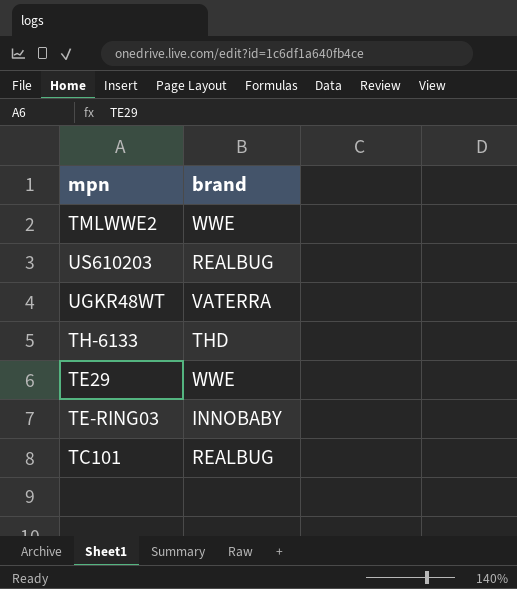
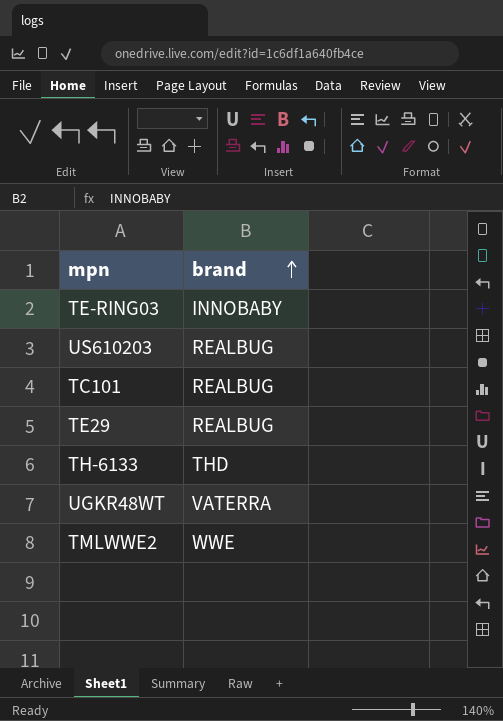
row order: none -> brand ascending
TE29 | brand: WWE -> REALBUG

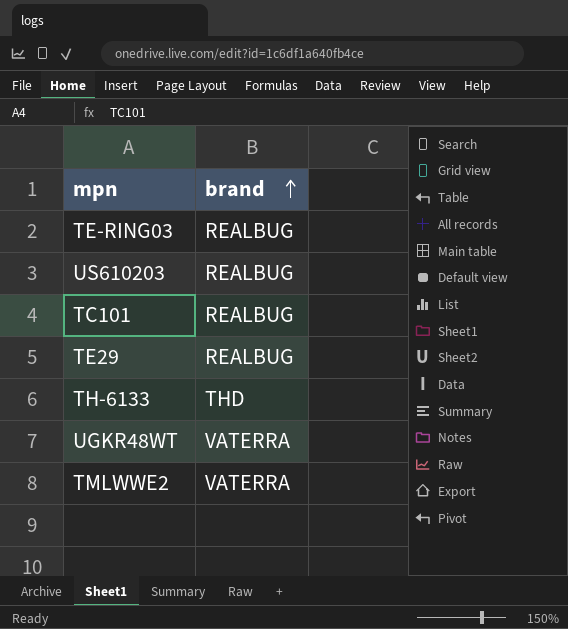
TE-RING03 | brand: INNOBABY -> REALBUG
TMLWWE2 | brand: WWE -> VATERRA

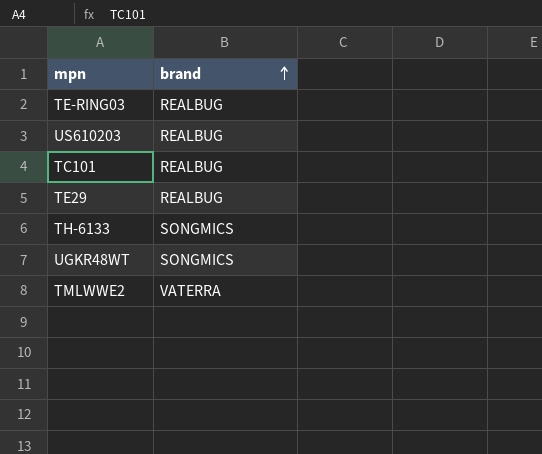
TH-6133 | brand: THD -> SONGMICS
UGKR48WT | brand: VATERRA -> SONGMICS

